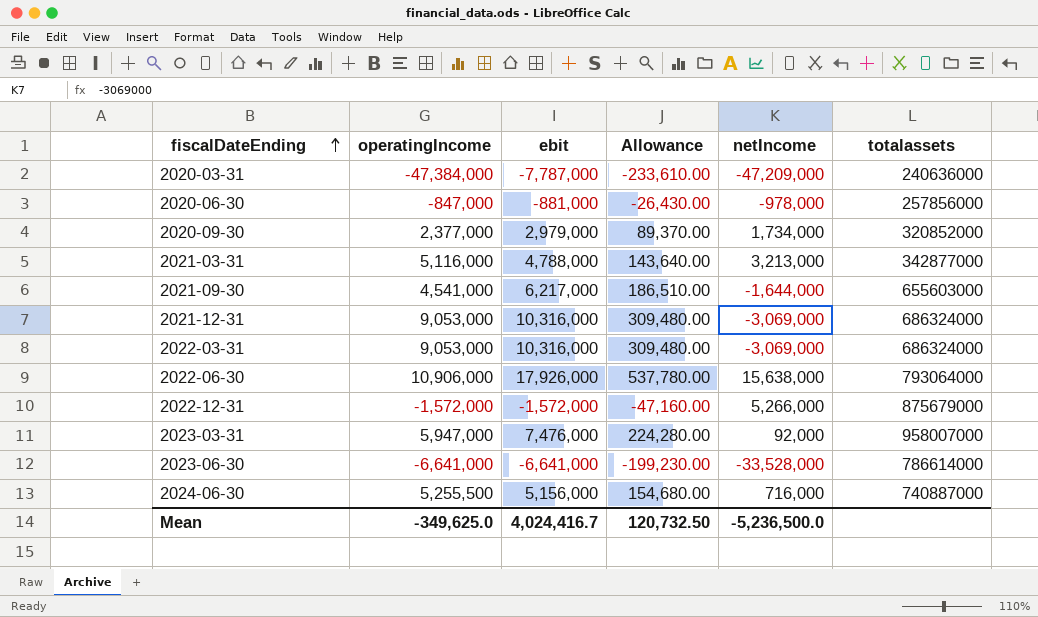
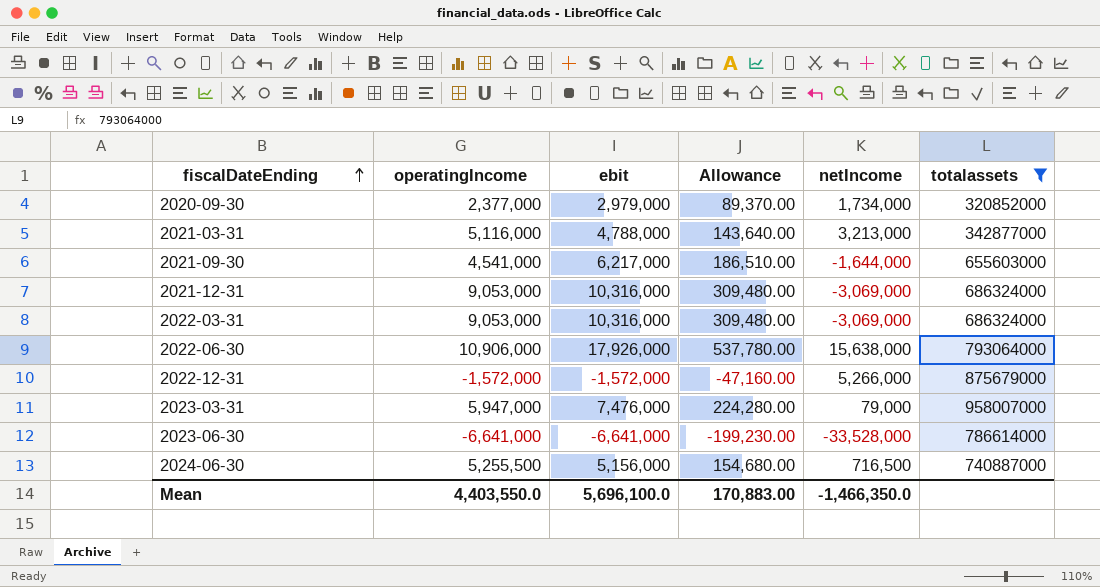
filter: none -> totalassets >= 320852000
2023-03-31 | netIncome: 92,000 -> 79,000
2024-06-30 | netIncome: 716,000 -> 716,500
Mean | operatingIncome: -349,625.0 -> 4,403,550.0
Mean | ebit: 4,024,416.7 -> 5,696,100.0
Mean | Allowance: 120,732.50 -> 170,883.00
Mean | netIncome: -5,236,500.0 -> -1,466,350.0

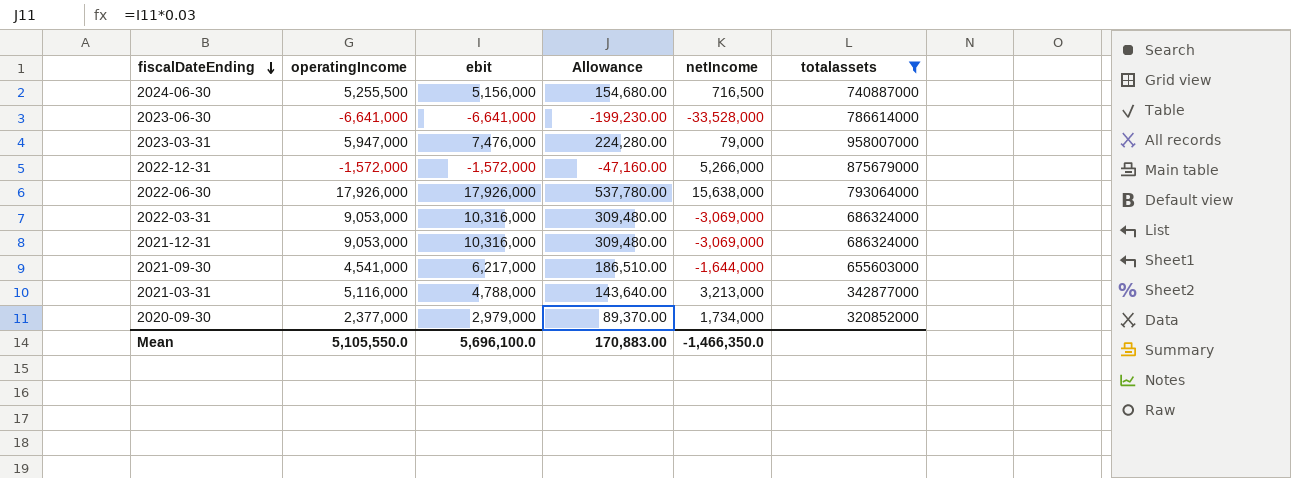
row order: fiscalDateEnding ascending -> fiscalDateEnding descending
2022-06-30 | operatingIncome: 10,906,000 -> 17,926,000
Mean | operatingIncome: 4,403,550.0 -> 5,105,550.0

